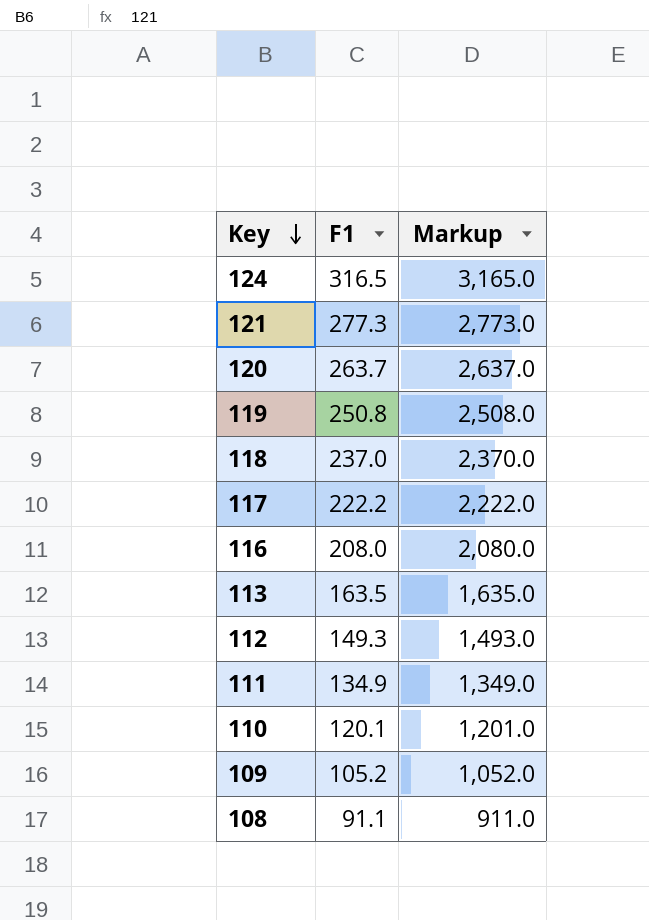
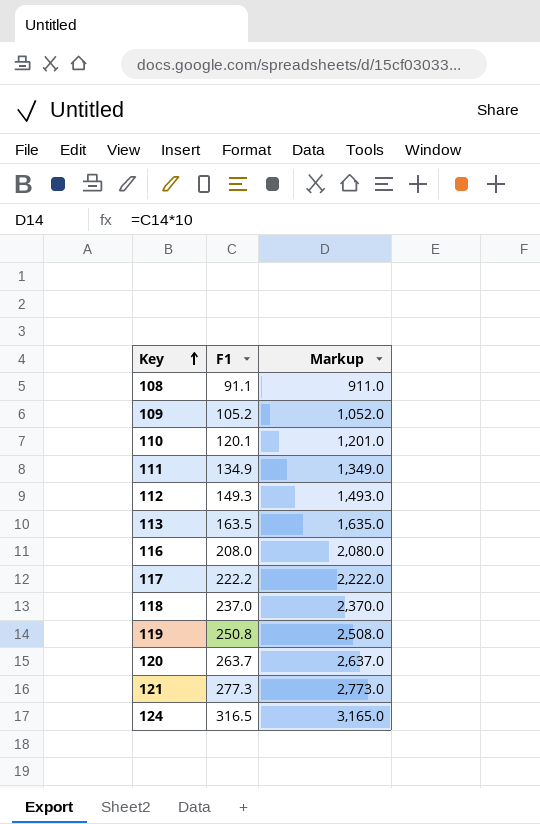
row order: Key descending -> Key ascending

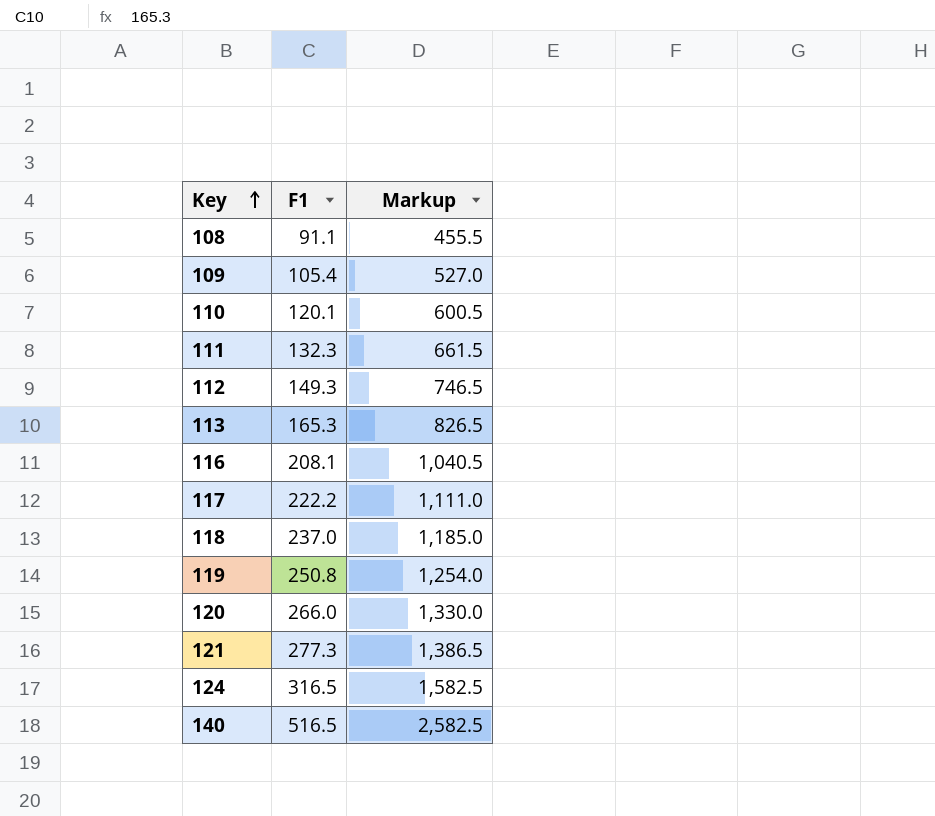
column Markup | formula: [F1] * 10 -> [F1] * 5
109 | F1: 105.2 -> 105.4
111 | F1: 134.9 -> 132.3
113 | F1: 163.5 -> 165.3
116 | F1: 208.0 -> 208.1
120 | F1: 263.7 -> 266.0
row 140: none -> 516.5 | 2,582.5

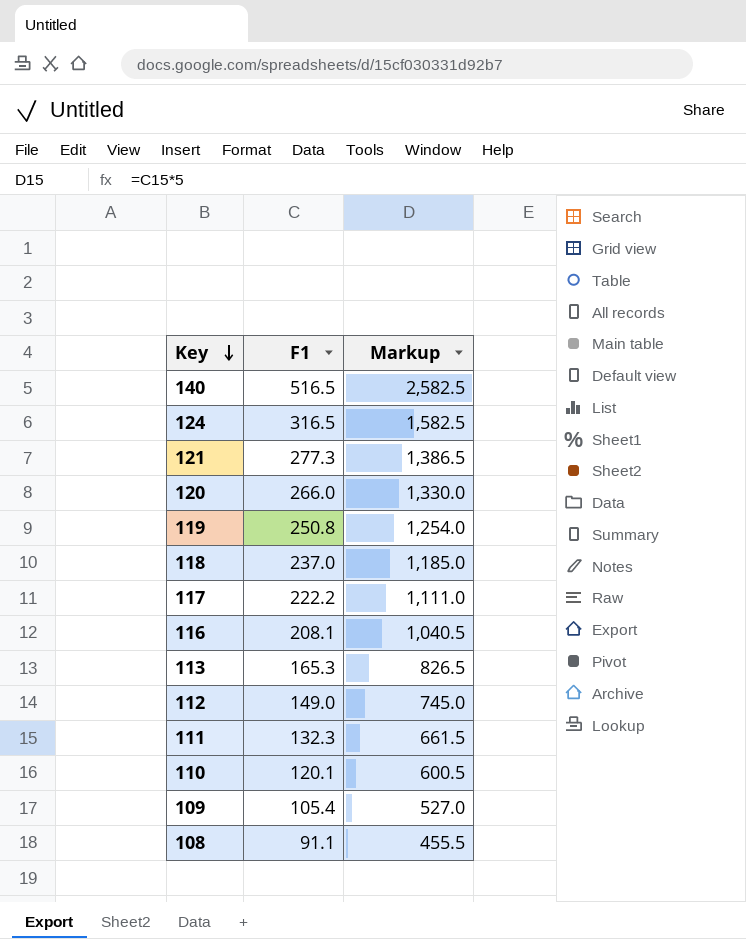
row order: Key ascending -> Key descending
112 | F1: 149.3 -> 149.0
112 | Markup: 746.5 -> 745.0

